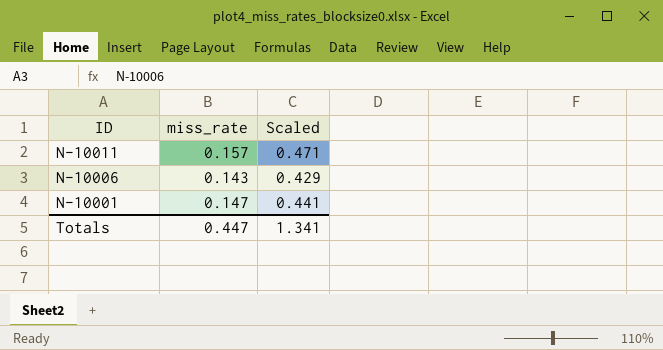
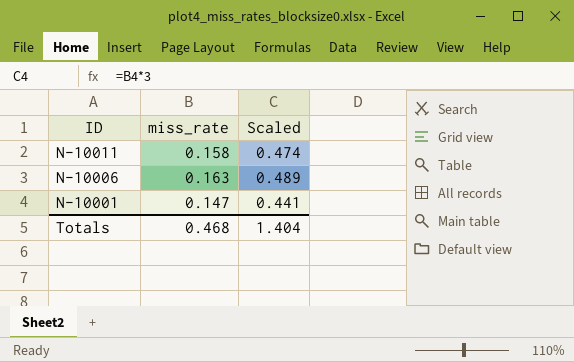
N-10011 | miss_rate: 0.157 -> 0.158
N-10011 | Scaled: 0.471 -> 0.474
N-10006 | miss_rate: 0.143 -> 0.163
N-10006 | Scaled: 0.429 -> 0.489
Totals | miss_rate: 0.447 -> 0.468
Totals | Scaled: 1.341 -> 1.404

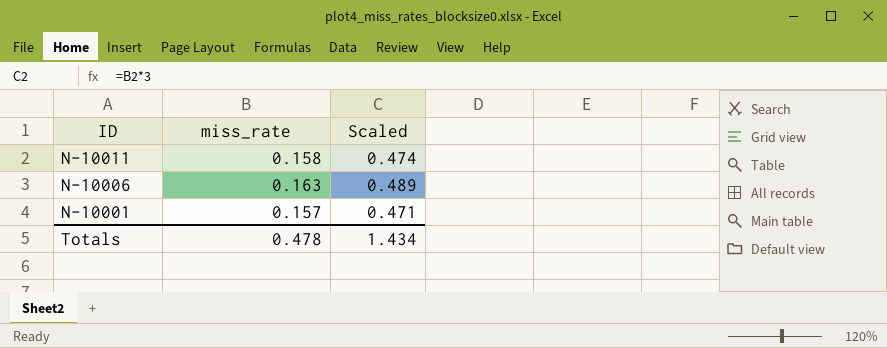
N-10001 | miss_rate: 0.147 -> 0.157
N-10001 | Scaled: 0.441 -> 0.471
Totals | miss_rate: 0.468 -> 0.478
Totals | Scaled: 1.404 -> 1.434

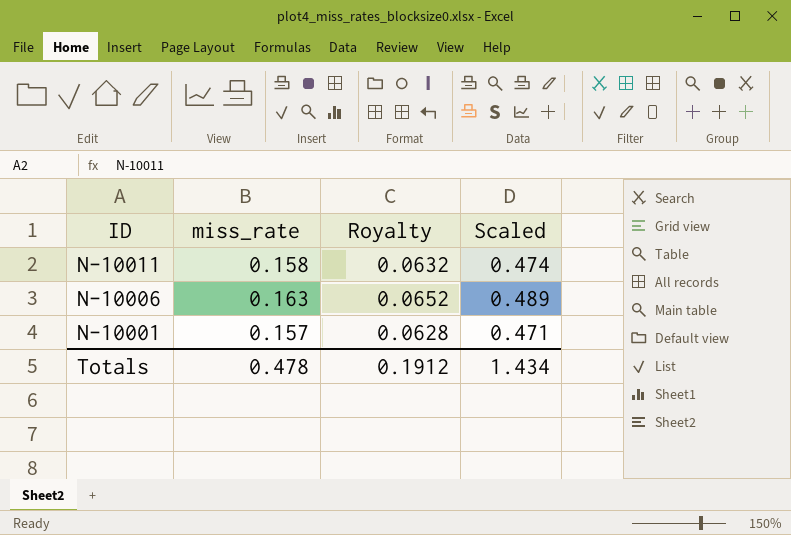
column Royalty | formula: none -> [miss_rate] * 0.4

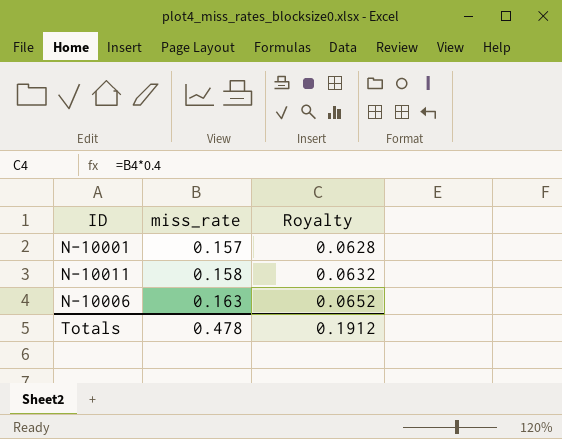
row order: ID descending -> miss_rate ascending
column Scaled | formula: [miss_rate] * 3 -> none

